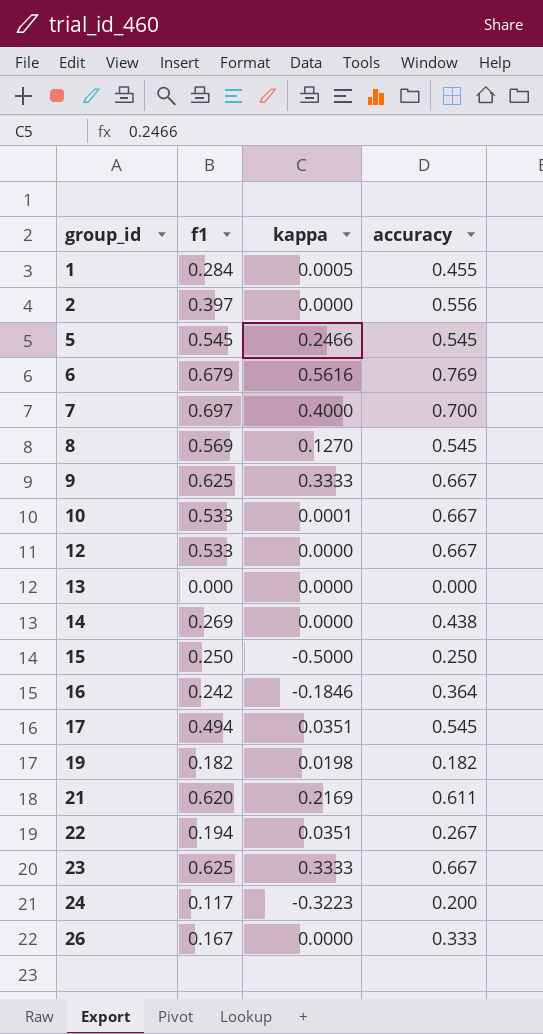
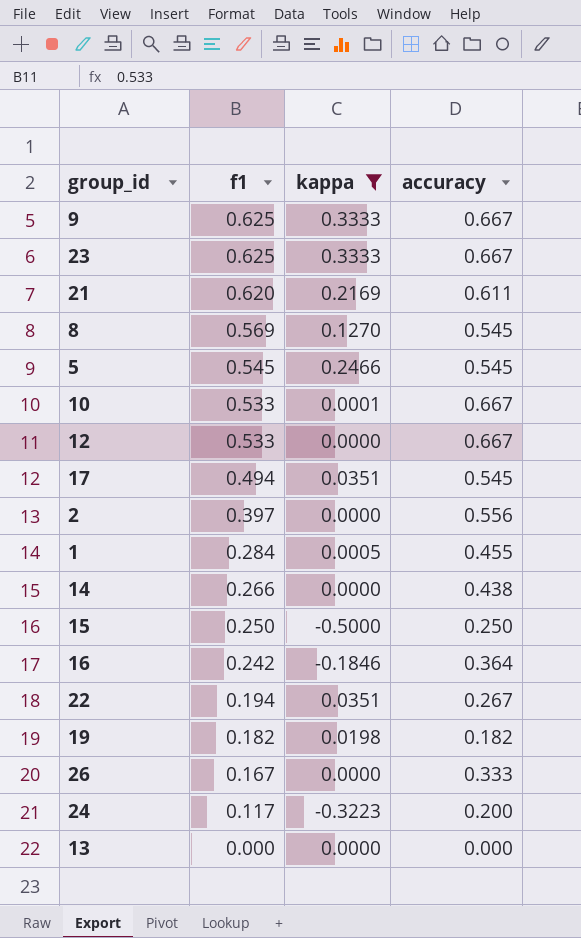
filter: none -> kappa <= 0.3333
row order: group_id ascending -> f1 descending
14 | f1: 0.269 -> 0.266

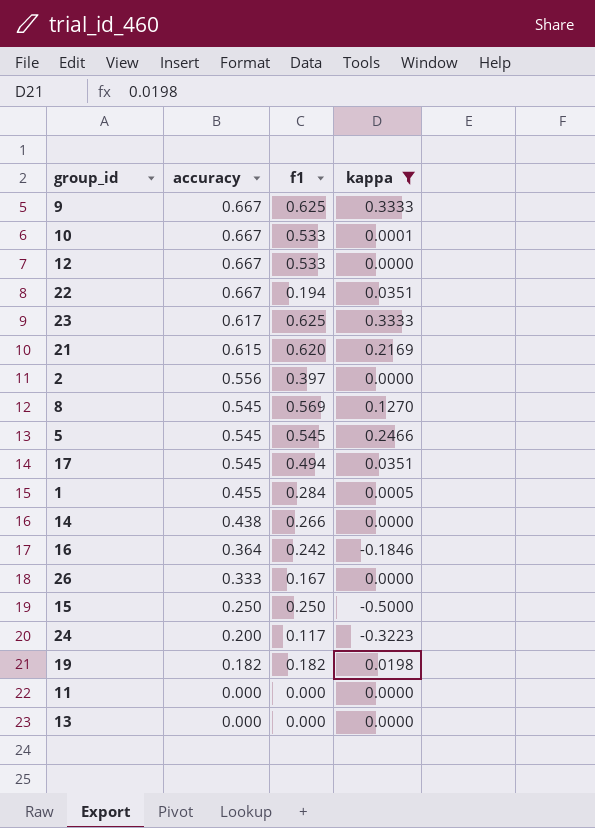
row order: f1 descending -> accuracy descending
column accuracy | position: 4 -> 2
22 | accuracy: 0.267 -> 0.667
23 | accuracy: 0.667 -> 0.617
21 | accuracy: 0.611 -> 0.615
row 11: none -> 0.000 | 0.000 | 0.0000

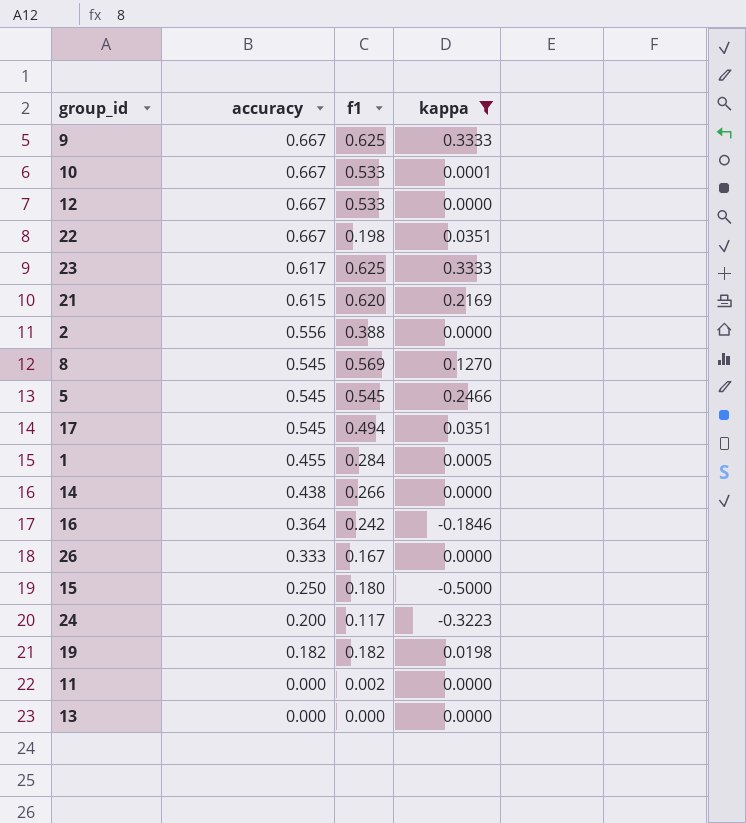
22 | f1: 0.194 -> 0.198
2 | f1: 0.397 -> 0.388
15 | f1: 0.250 -> 0.180
11 | f1: 0.000 -> 0.002

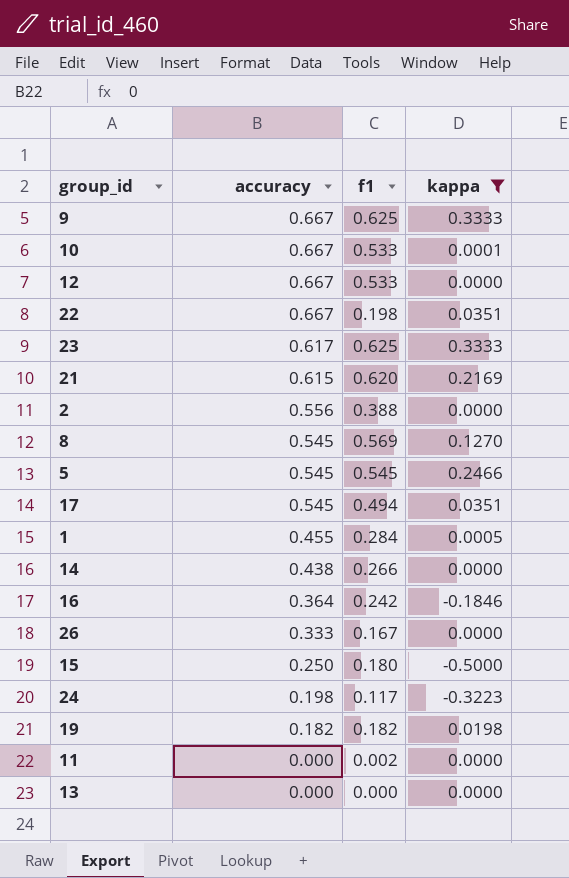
24 | accuracy: 0.200 -> 0.198

